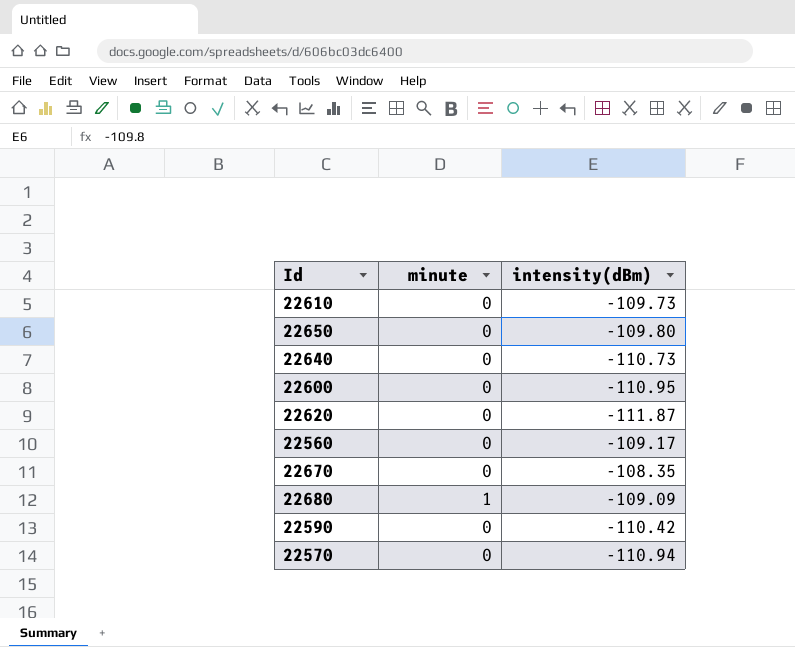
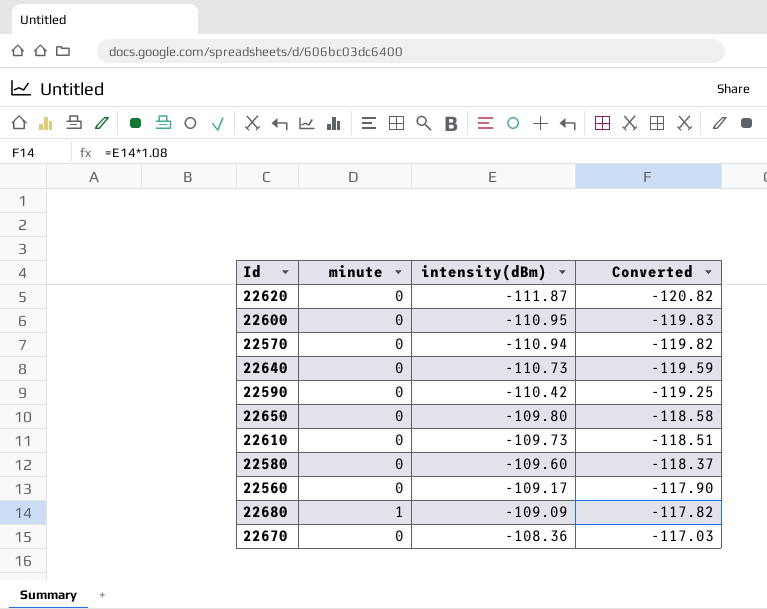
row order: none -> intensity(dBm) ascending
column Converted | formula: none -> [intensity(dBm)] * 1.08
row 22580: none -> 0 | -109.60 | -118.37
22670 | intensity(dBm): -108.35 -> -108.36

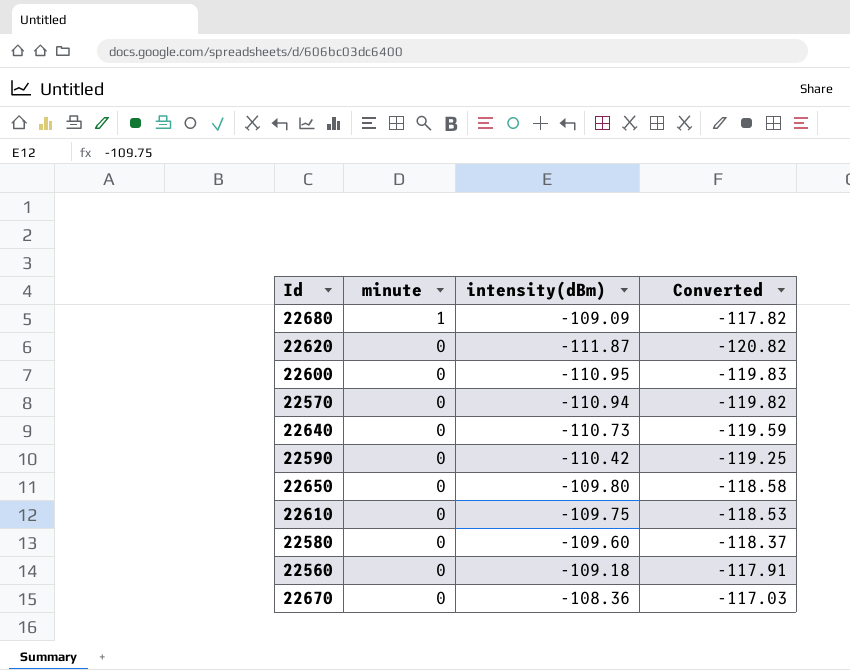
row order: intensity(dBm) ascending -> minute descending
22610 | intensity(dBm): -109.73 -> -109.75
22610 | Converted: -118.51 -> -118.53
22560 | intensity(dBm): -109.17 -> -109.18
22560 | Converted: -117.90 -> -117.91

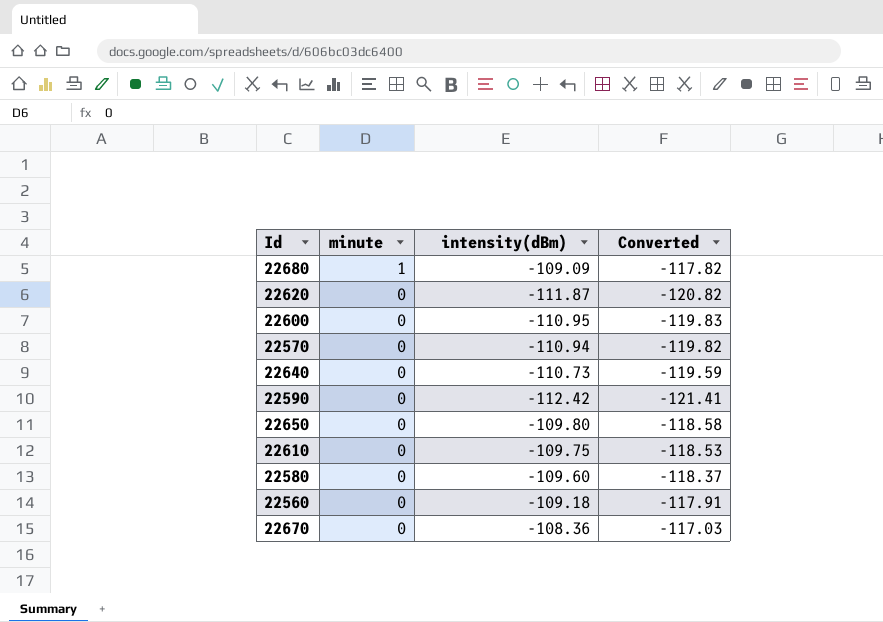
22590 | intensity(dBm): -110.42 -> -112.42
22590 | Converted: -119.25 -> -121.41

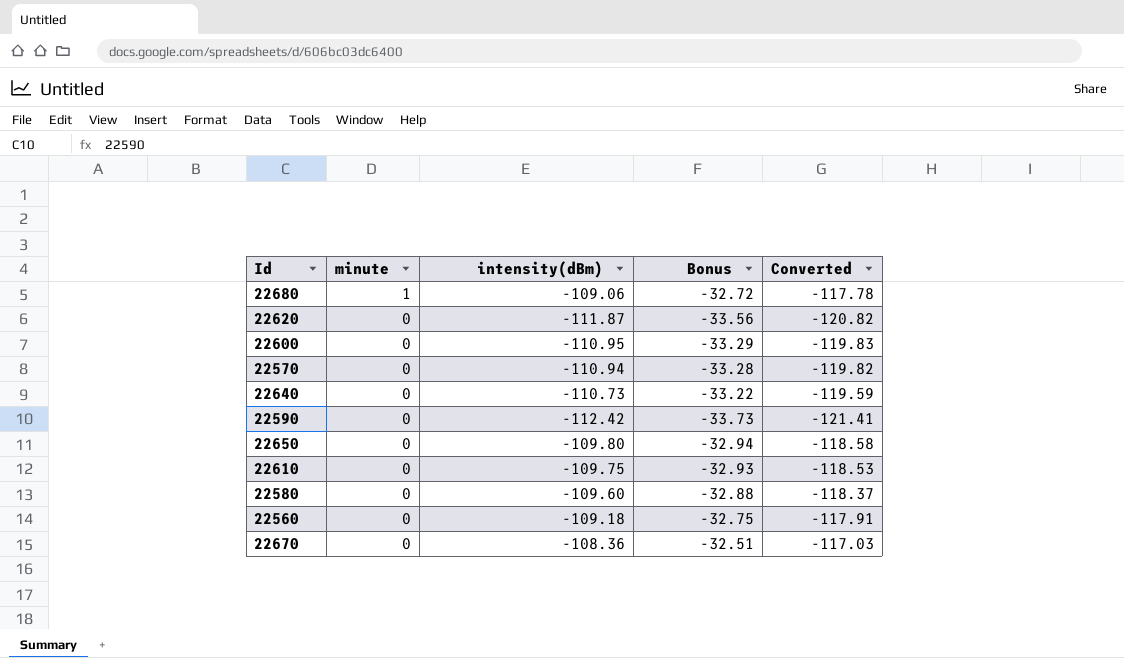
column Bonus | formula: none -> [intensity(dBm)] * 0.3
22680 | intensity(dBm): -109.09 -> -109.06
22680 | Converted: -117.82 -> -117.78

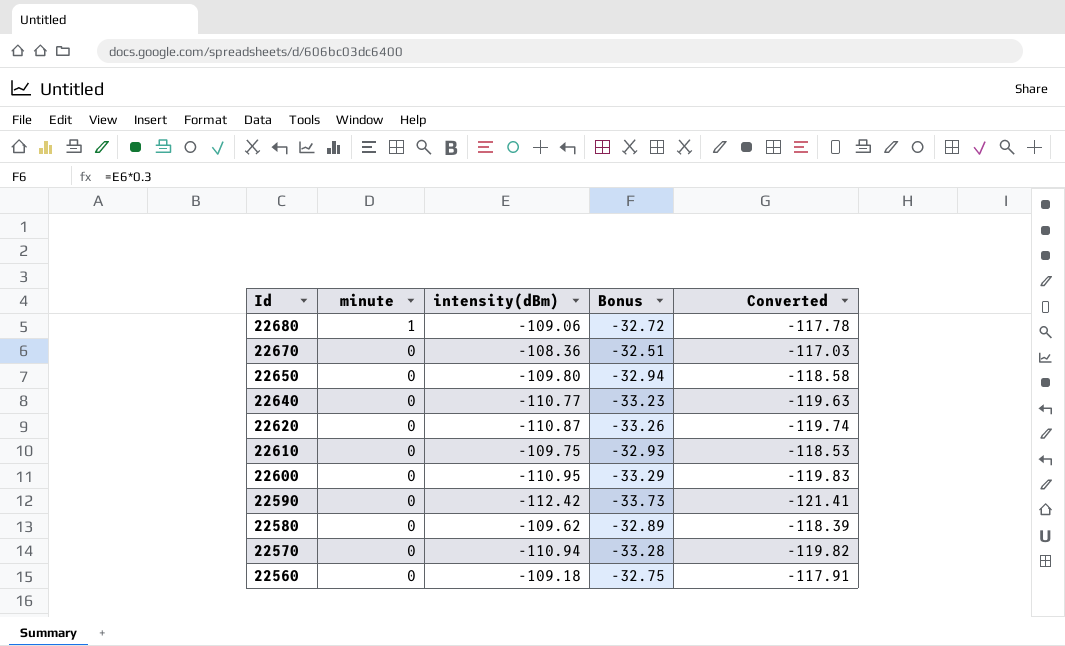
row order: minute descending -> Id descending
22640 | intensity(dBm): -110.73 -> -110.77
22640 | Bonus: -33.22 -> -33.23
22640 | Converted: -119.59 -> -119.63
22620 | intensity(dBm): -111.87 -> -110.87
22620 | Bonus: -33.56 -> -33.26
22620 | Converted: -120.82 -> -119.74
22580 | intensity(dBm): -109.60 -> -109.62
22580 | Bonus: -32.88 -> -32.89
22580 | Converted: -118.37 -> -118.39

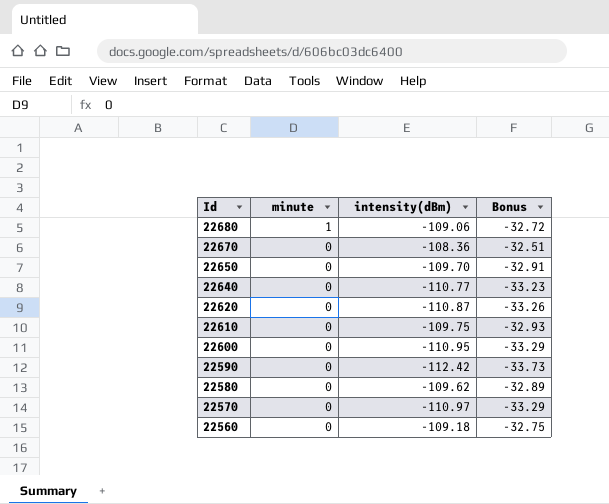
column Converted | formula: [intensity(dBm)] * 1.08 -> none
22650 | intensity(dBm): -109.80 -> -109.70
22650 | Bonus: -32.94 -> -32.91
22570 | intensity(dBm): -110.94 -> -110.97
22570 | Bonus: -33.28 -> -33.29

